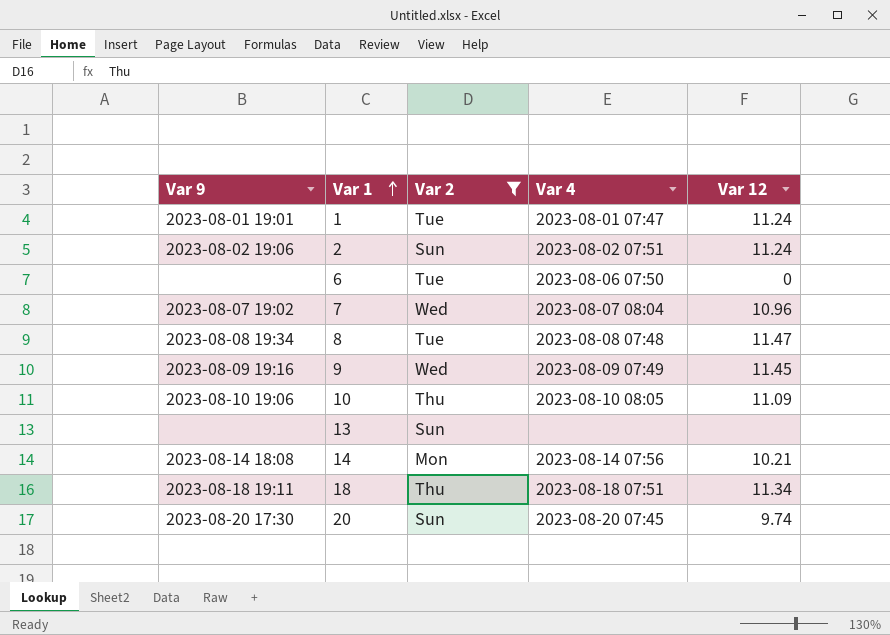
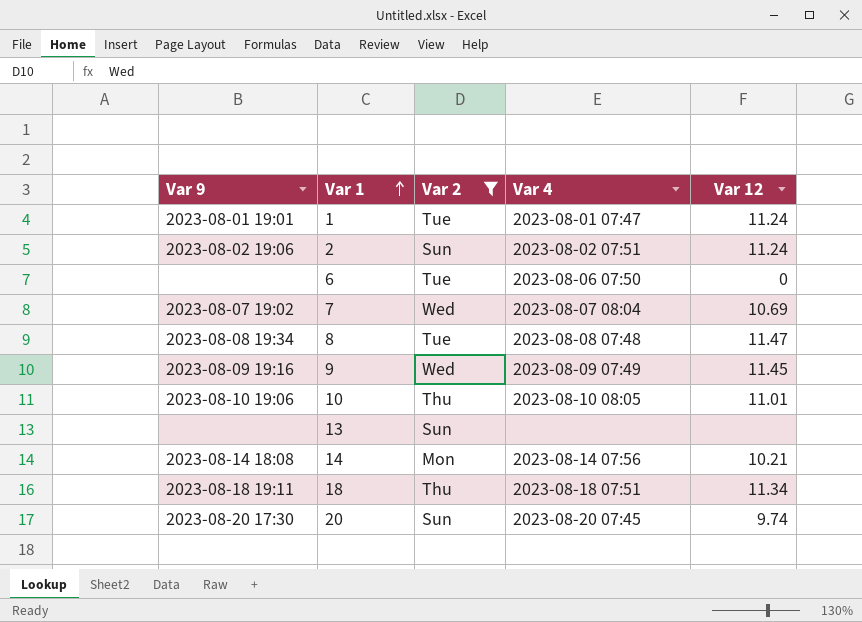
7 | Var 12: 10.96 -> 10.69
10 | Var 12: 11.09 -> 11.01

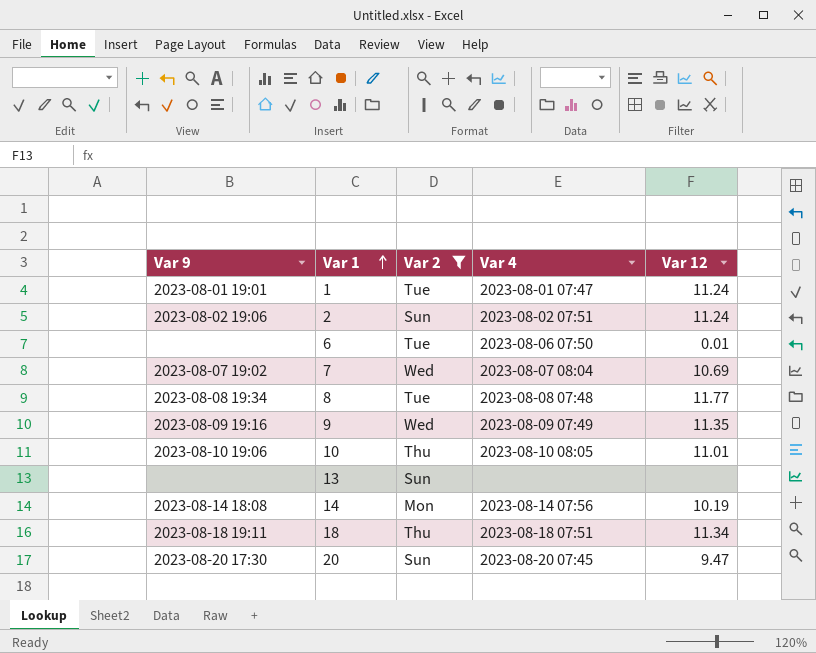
6 | Var 12: 0 -> 0.01
8 | Var 12: 11.47 -> 11.77
9 | Var 12: 11.45 -> 11.35
14 | Var 12: 10.21 -> 10.19
20 | Var 12: 9.74 -> 9.47

